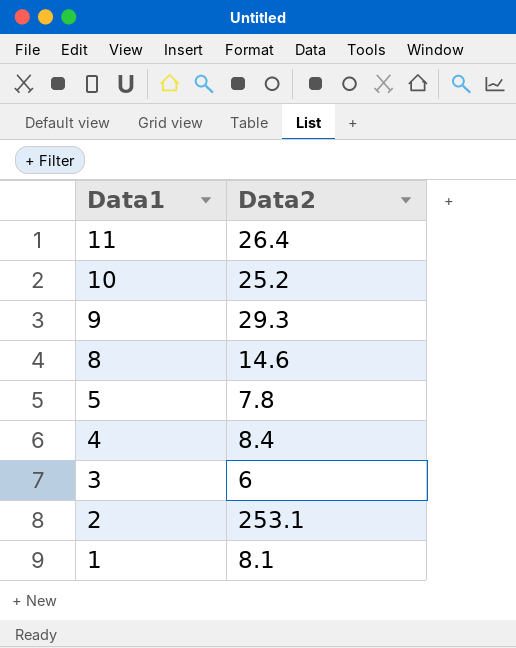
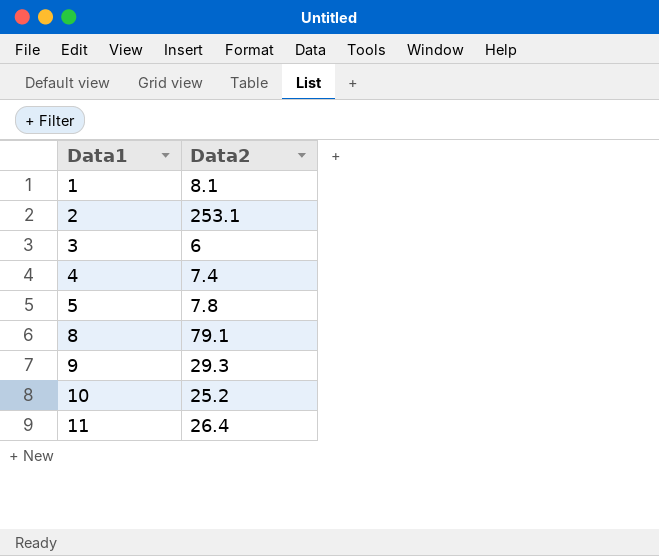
row order: Data1 descending -> Data1 ascending
4 | Data2: 8.4 -> 7.4
8 | Data2: 14.6 -> 79.1

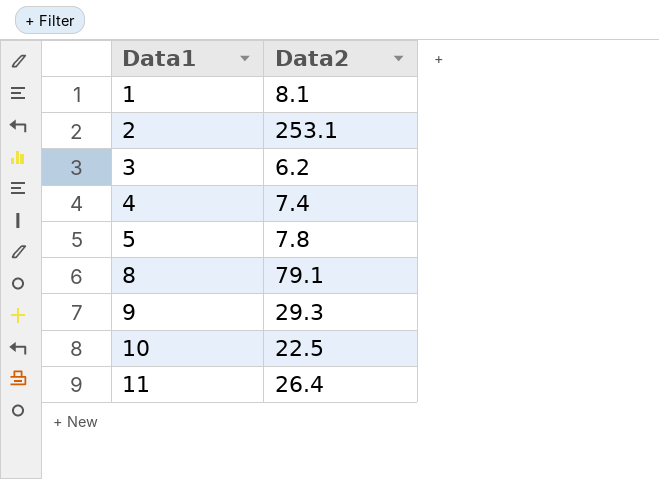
3 | Data2: 6 -> 6.2
10 | Data2: 25.2 -> 22.5

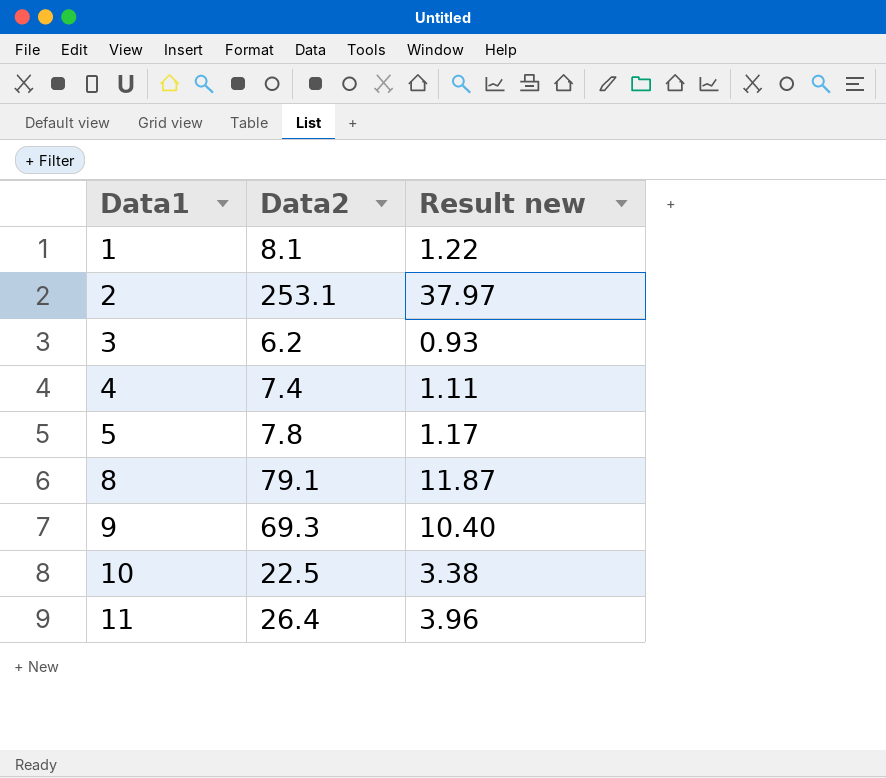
column Result new | formula: none -> [Data2] * 0.15
9 | Data2: 29.3 -> 69.3

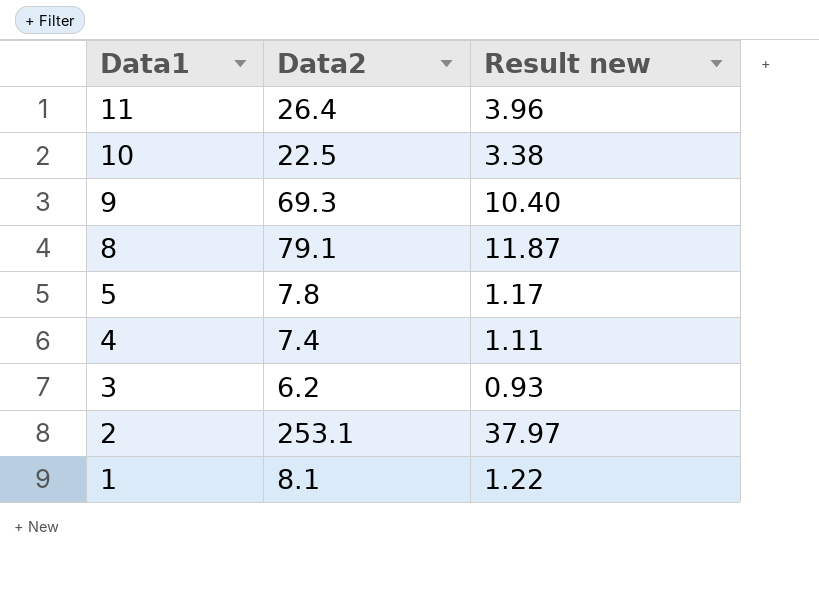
row order: Data1 ascending -> Data1 descending

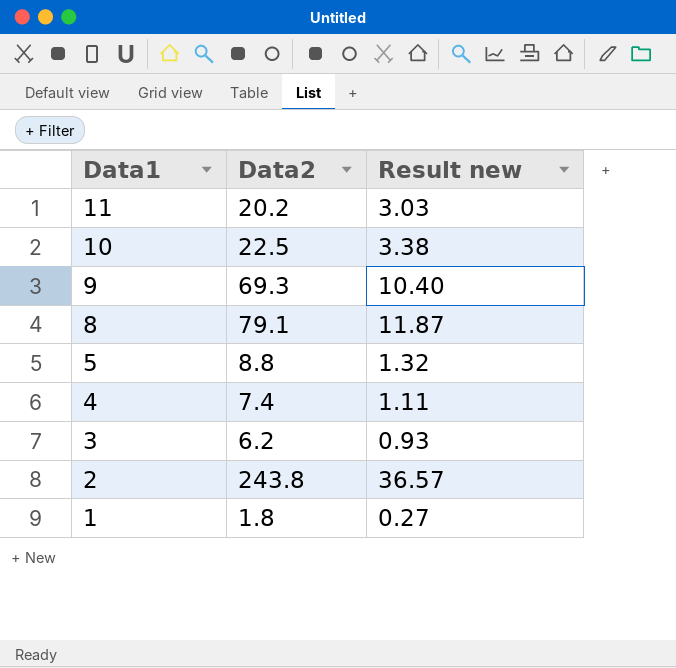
11 | Data2: 26.4 -> 20.2
11 | Result new: 3.96 -> 3.03
5 | Data2: 7.8 -> 8.8
5 | Result new: 1.17 -> 1.32
2 | Data2: 253.1 -> 243.8
2 | Result new: 37.97 -> 36.57
1 | Data2: 8.1 -> 1.8
1 | Result new: 1.22 -> 0.27

